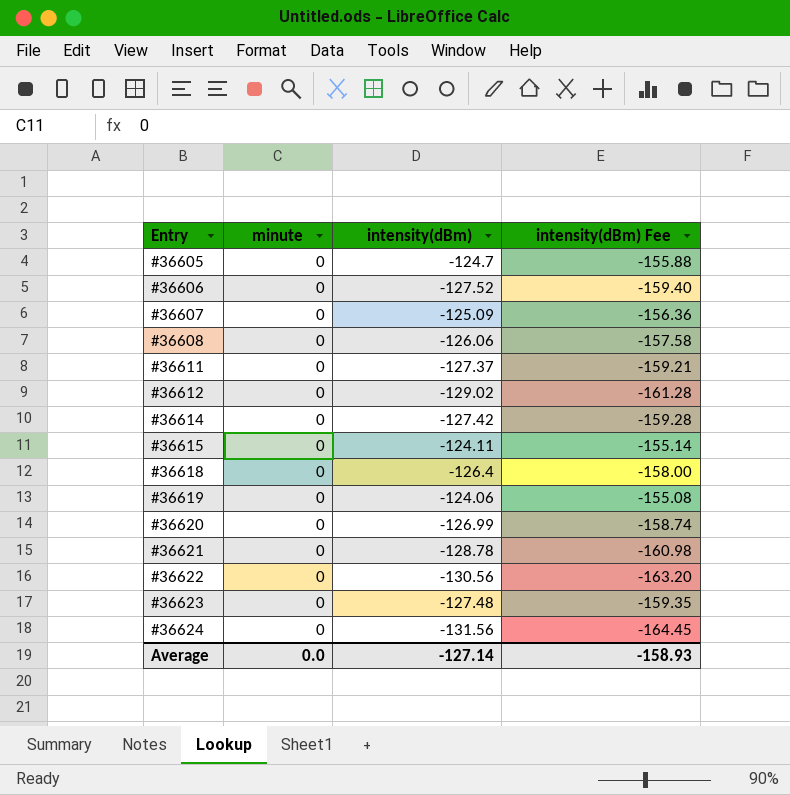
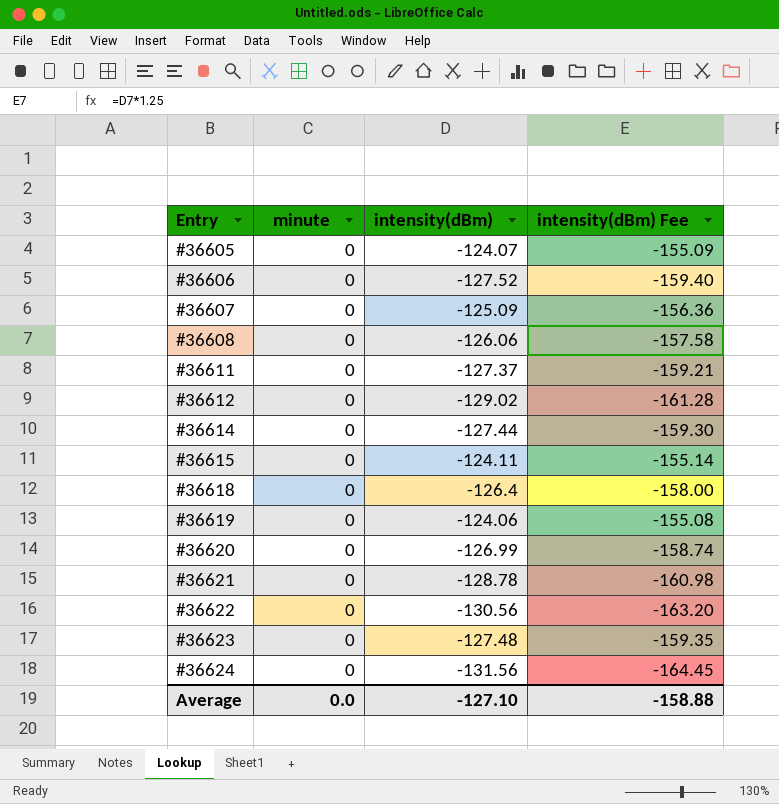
#36605 | intensity(dBm): -124.7 -> -124.07
#36605 | intensity(dBm) Fee: -155.88 -> -155.09
#36614 | intensity(dBm): -127.42 -> -127.44
#36614 | intensity(dBm) Fee: -159.28 -> -159.30
Average | intensity(dBm): -127.14 -> -127.10
Average | intensity(dBm) Fee: -158.93 -> -158.88

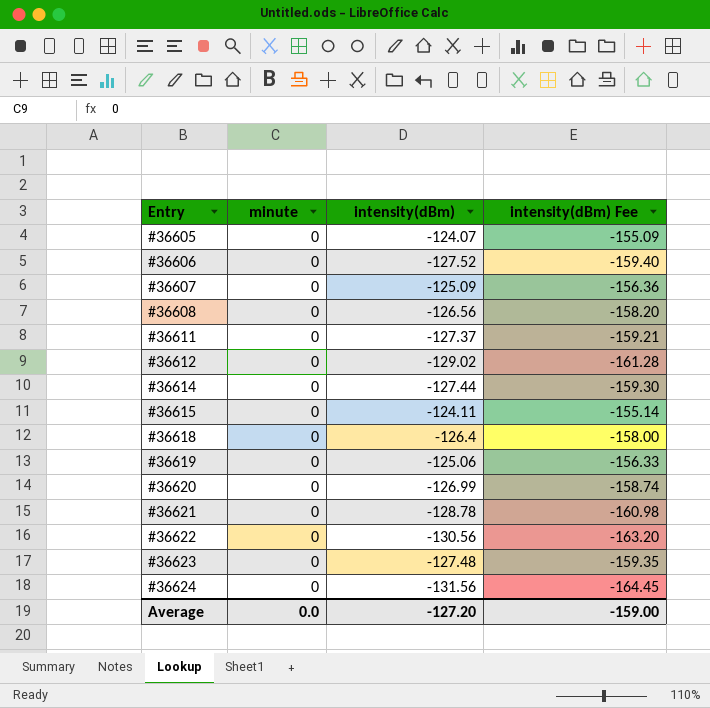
#36608 | intensity(dBm): -126.06 -> -126.56
#36608 | intensity(dBm) Fee: -157.58 -> -158.20
#36619 | intensity(dBm): -124.06 -> -125.06
#36619 | intensity(dBm) Fee: -155.08 -> -156.33
Average | intensity(dBm): -127.10 -> -127.20
Average | intensity(dBm) Fee: -158.88 -> -159.00

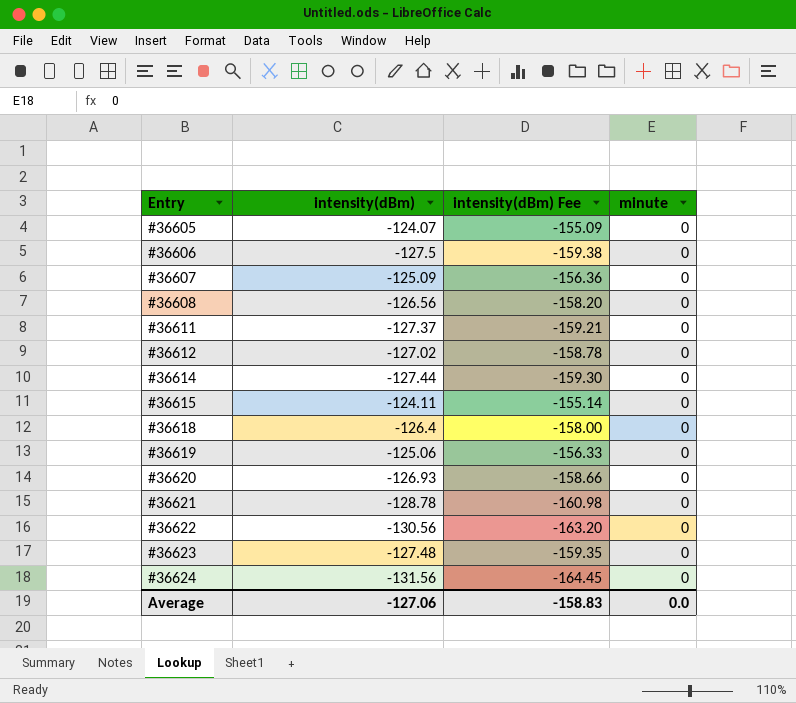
column minute | position: 2 -> 4
#36606 | intensity(dBm): -127.52 -> -127.5
#36606 | intensity(dBm) Fee: -159.40 -> -159.38
#36612 | intensity(dBm): -129.02 -> -127.02
#36612 | intensity(dBm) Fee: -161.28 -> -158.78
#36620 | intensity(dBm): -126.99 -> -126.93
#36620 | intensity(dBm) Fee: -158.74 -> -158.66
Average | intensity(dBm): -127.20 -> -127.06
Average | intensity(dBm) Fee: -159.00 -> -158.83

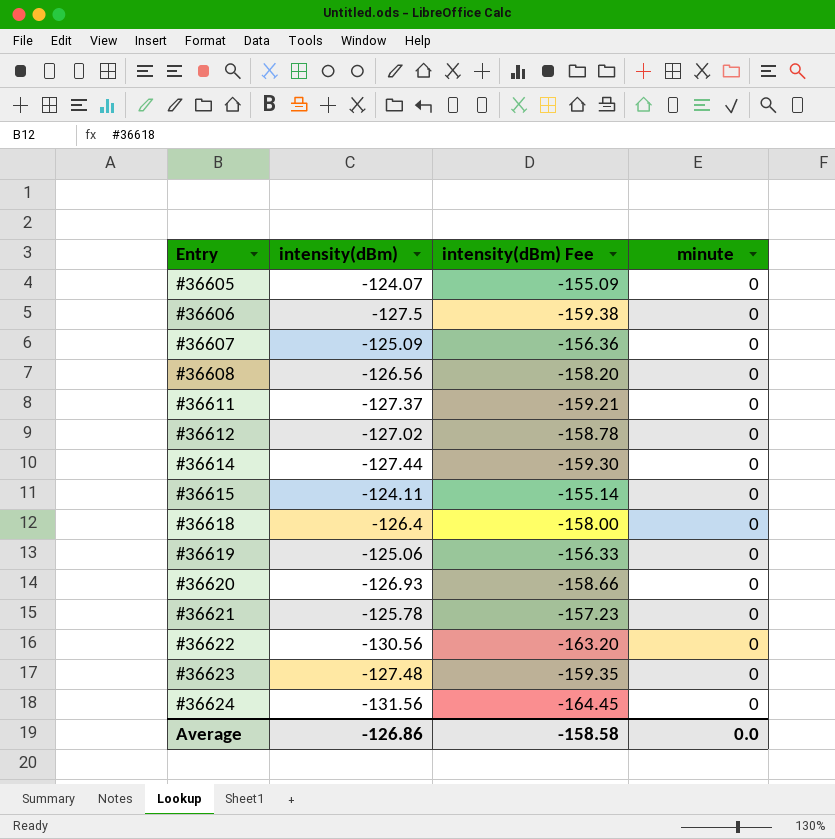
#36621 | intensity(dBm): -128.78 -> -125.78
#36621 | intensity(dBm) Fee: -160.98 -> -157.23
Average | intensity(dBm): -127.06 -> -126.86
Average | intensity(dBm) Fee: -158.83 -> -158.58

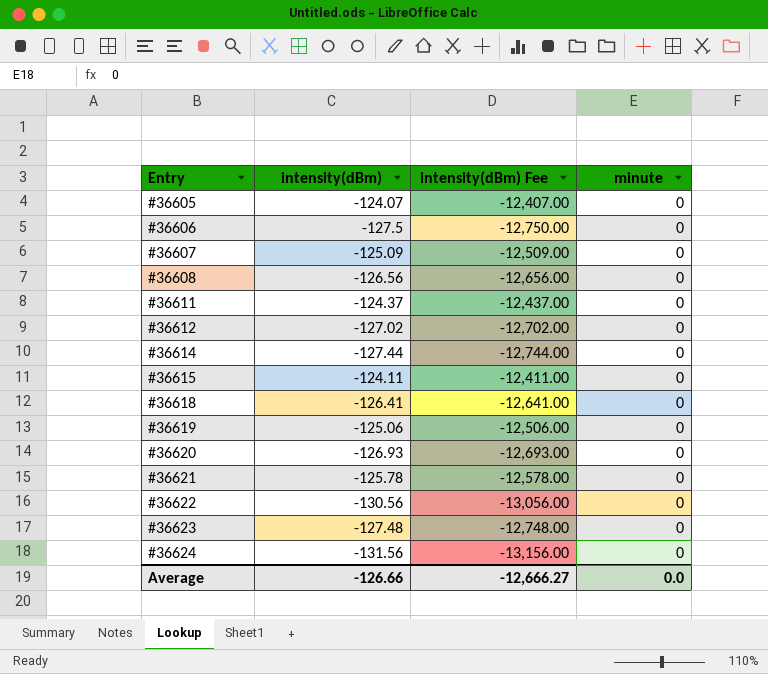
column intensity(dBm) Fee | formula: [intensity(dBm)] * 1.25 -> [intensity(dBm)] * 100
#36611 | intensity(dBm): -127.37 -> -124.37
#36618 | intensity(dBm): -126.4 -> -126.41
Average | intensity(dBm): -126.86 -> -126.66
Average | intensity(dBm) Fee: -158.58 -> -12,666.27

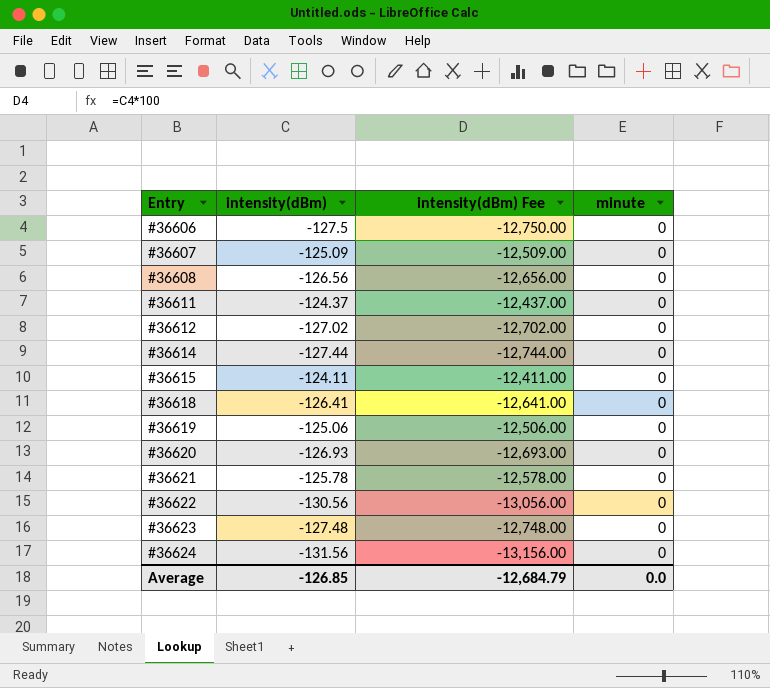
row #36605: -124.07 | -12,407.00 | 0 -> none
Average | intensity(dBm): -126.66 -> -126.85
Average | intensity(dBm) Fee: -12,666.27 -> -12,684.79

